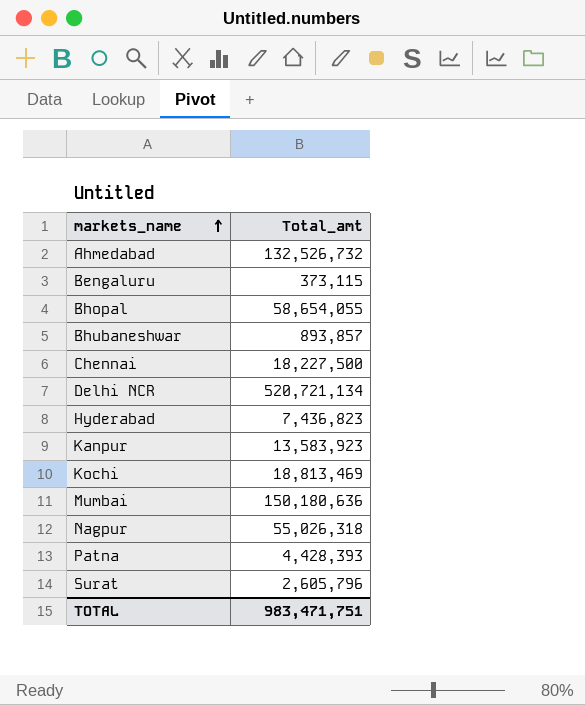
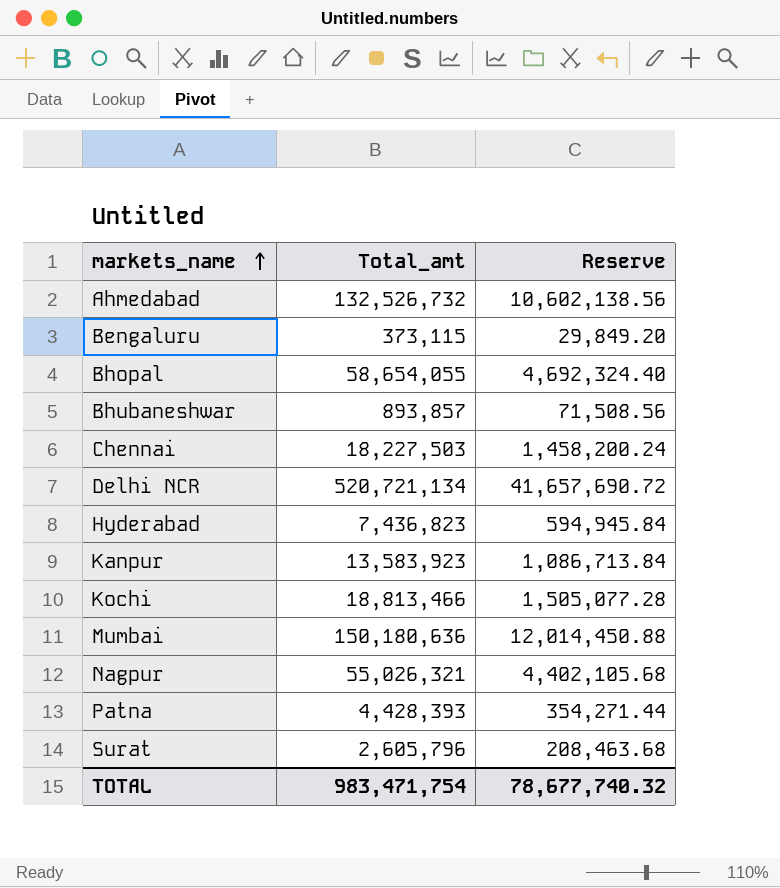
column Reserve | formula: none -> [Total_amt] * 0.08
Chennai | Total_amt: 18,227,500 -> 18,227,503
Kochi | Total_amt: 18,813,469 -> 18,813,466
Nagpur | Total_amt: 55,026,318 -> 55,026,321
TOTAL | Total_amt: 983,471,751 -> 983,471,754

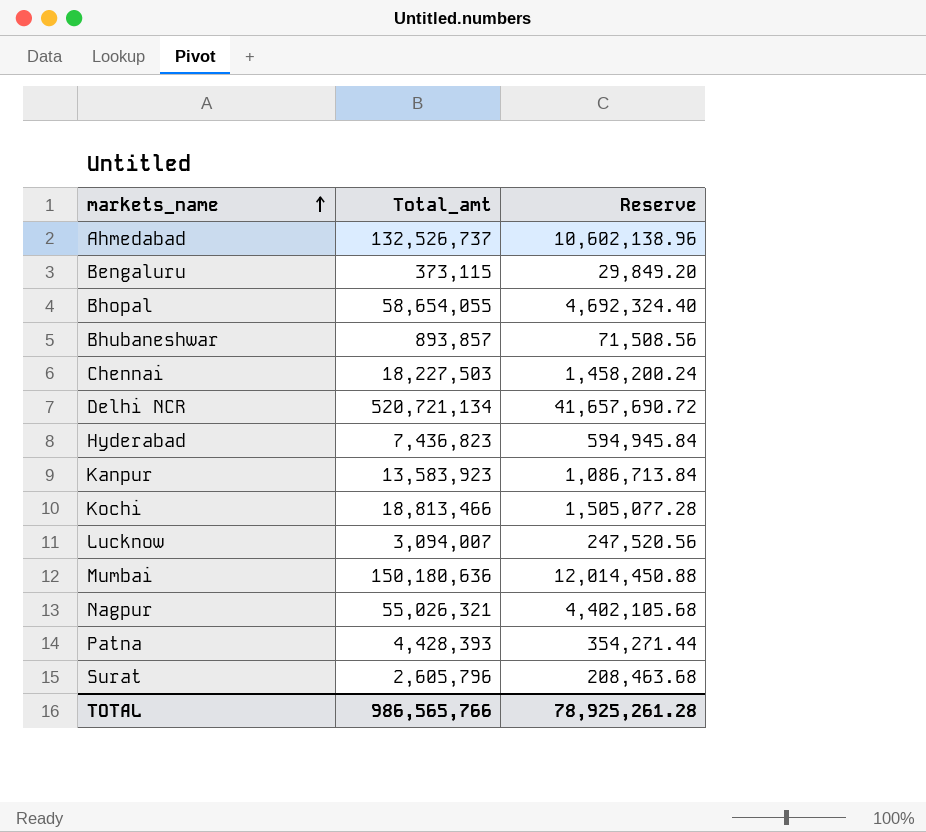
Ahmedabad | Total_amt: 132,526,732 -> 132,526,737
Ahmedabad | Reserve: 10,602,138.56 -> 10,602,138.96
row Lucknow: none -> 3,094,007 | 247,520.56
TOTAL | Total_amt: 983,471,754 -> 986,565,766
TOTAL | Reserve: 78,677,740.32 -> 78,925,261.28

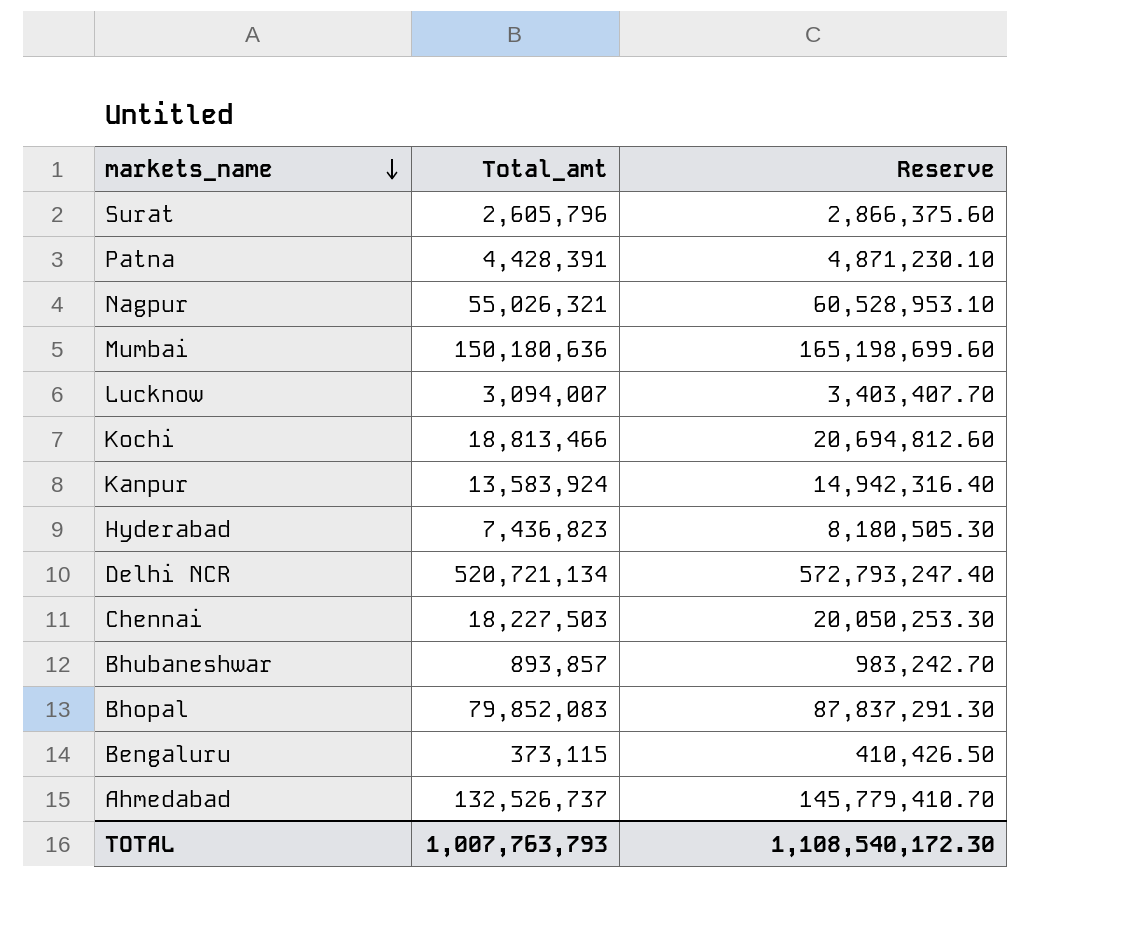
row order: markets_name ascending -> markets_name descending
column Reserve | formula: [Total_amt] * 0.08 -> [Total_amt] * 1.1
Patna | Total_amt: 4,428,393 -> 4,428,391
Kanpur | Total_amt: 13,583,923 -> 13,583,924
Bhopal | Total_amt: 58,654,055 -> 79,852,083
TOTAL | Total_amt: 986,565,766 -> 1,007,763,793
TOTAL | Reserve: 78,925,261.28 -> 1,108,540,172.30

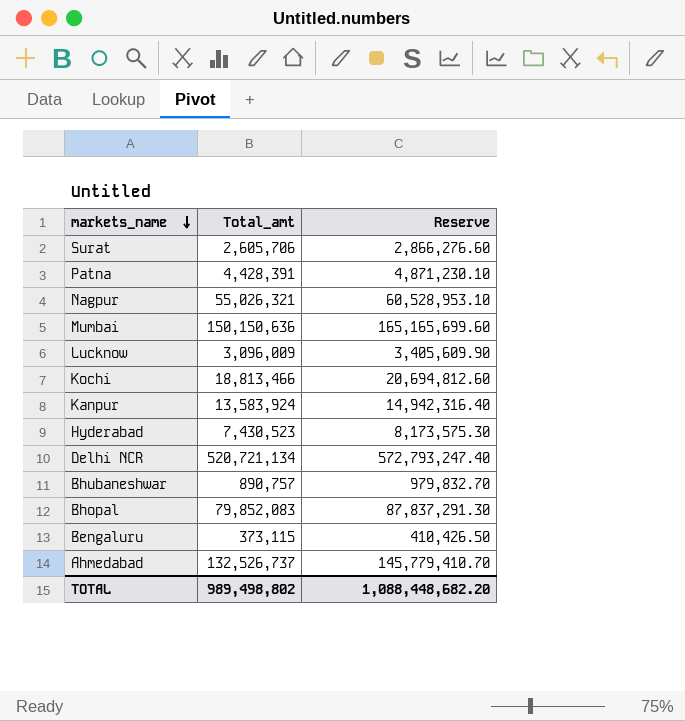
row Chennai: 18,227,503 | 20,050,253.30 -> none
Surat | Total_amt: 2,605,796 -> 2,605,706
Surat | Reserve: 2,866,375.60 -> 2,866,276.60
Mumbai | Total_amt: 150,180,636 -> 150,150,636
Mumbai | Reserve: 165,198,699.60 -> 165,165,699.60
Lucknow | Total_amt: 3,094,007 -> 3,096,009
Lucknow | Reserve: 3,403,407.70 -> 3,405,609.90
Hyderabad | Total_amt: 7,436,823 -> 7,430,523
Hyderabad | Reserve: 8,180,505.30 -> 8,173,575.30
Bhubaneshwar | Total_amt: 893,857 -> 890,757
Bhubaneshwar | Reserve: 983,242.70 -> 979,832.70
TOTAL | Total_amt: 1,007,763,793 -> 989,498,802
TOTAL | Reserve: 1,108,540,172.30 -> 1,088,448,682.20

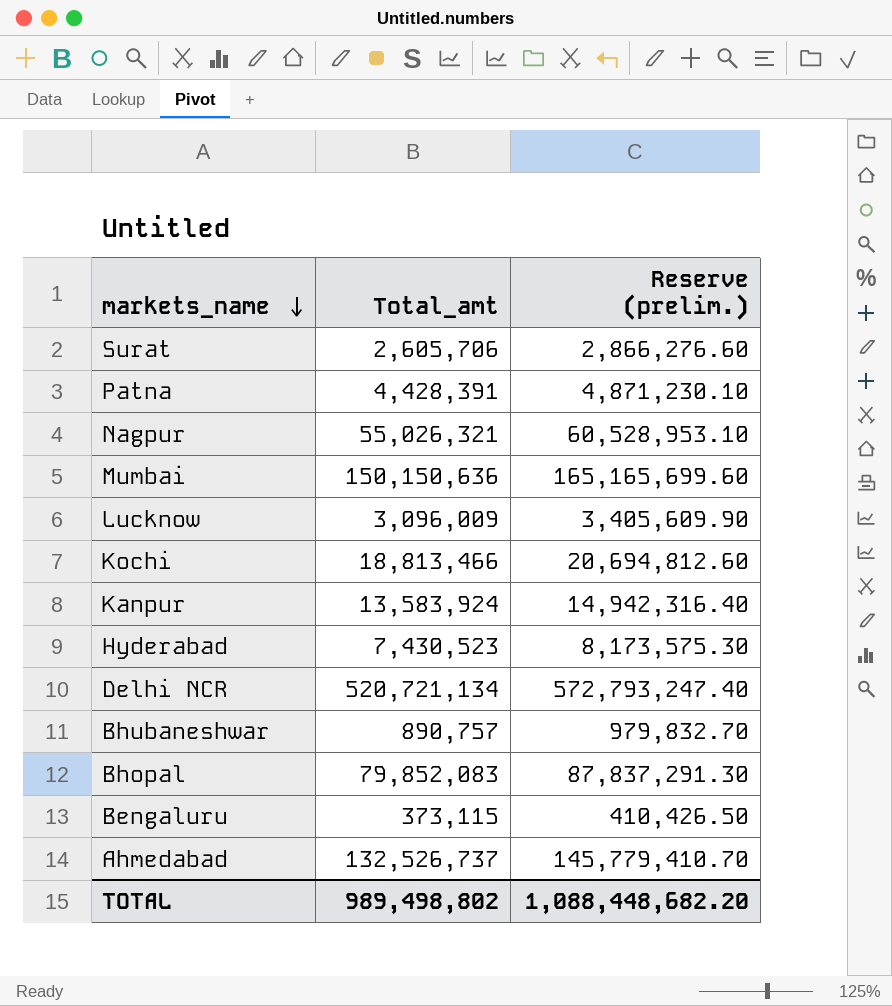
column name: Reserve -> Reserve (prelim.)

